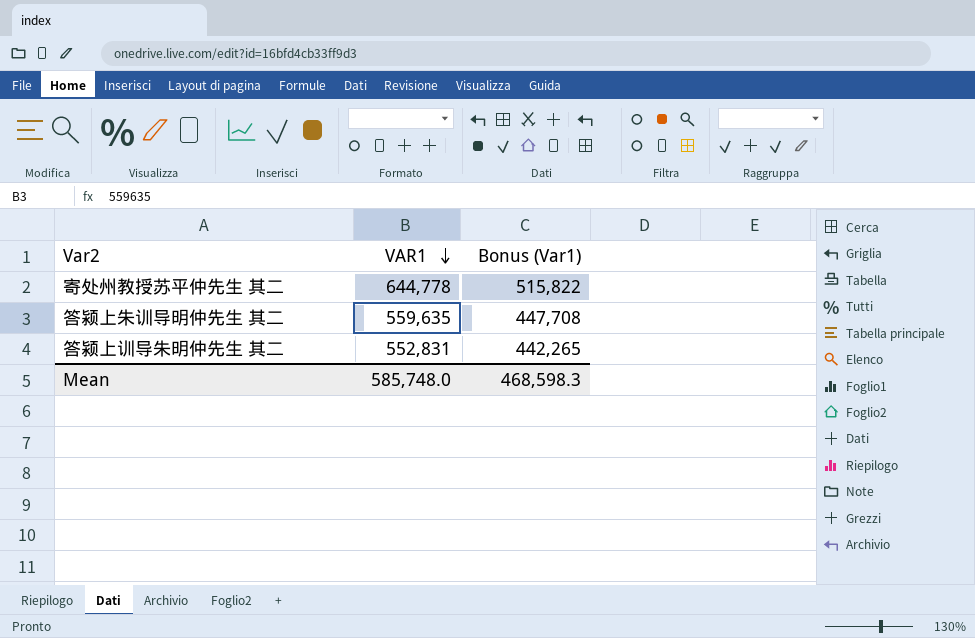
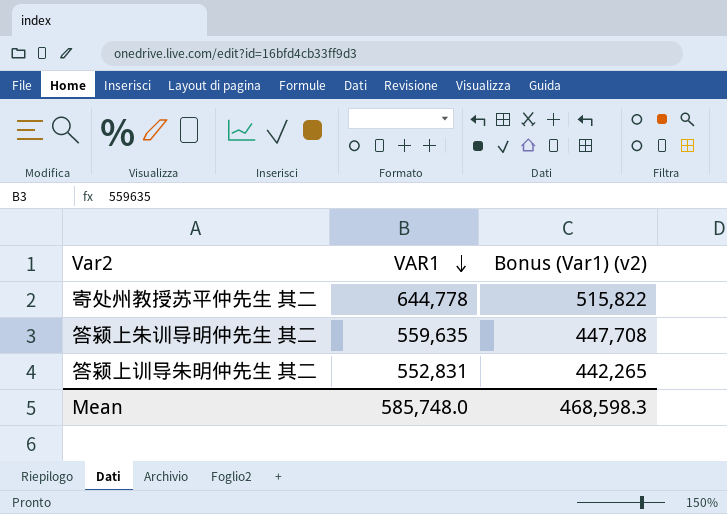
column name: Bonus (Var1) -> Bonus (Var1) (v2)

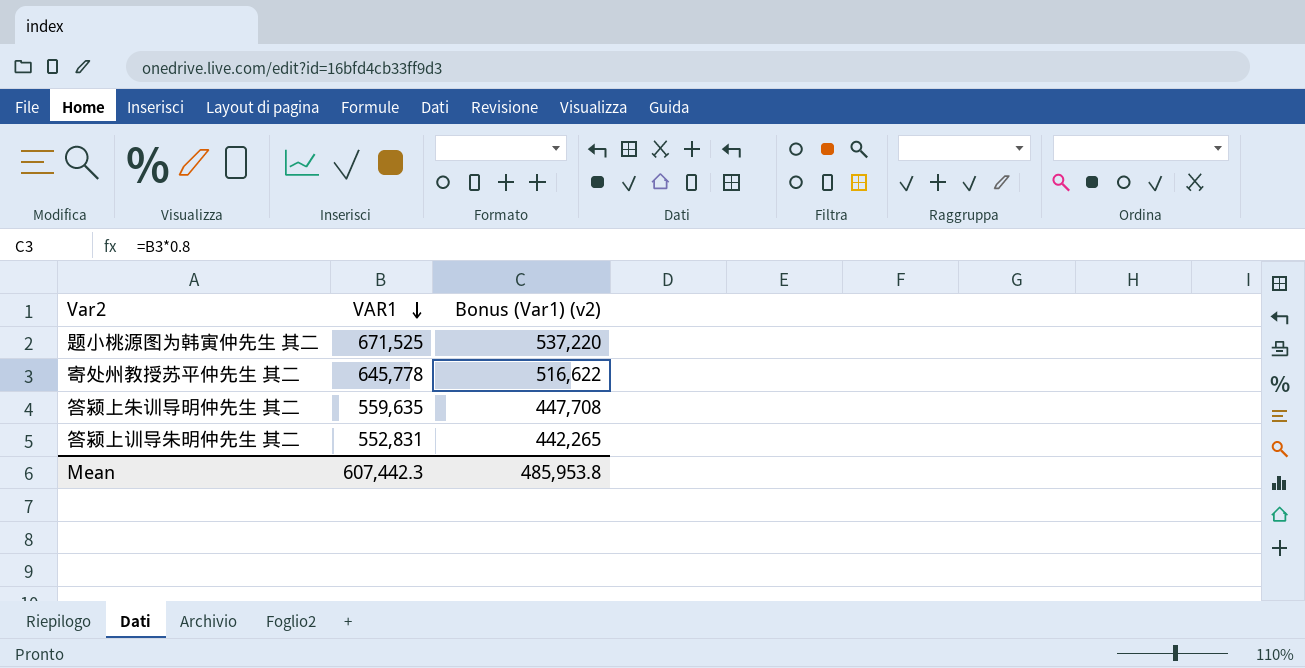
row 题小桃源图为韩寅仲先生 其二: none -> 671,525 | 537,220
寄处州教授苏平仲先生 其二 | VAR1: 644,778 -> 645,778
寄处州教授苏平仲先生 其二 | Bonus (Var1) (v2): 515,822 -> 516,622
Mean | VAR1: 585,748.0 -> 607,442.3
Mean | Bonus (Var1) (v2): 468,598.3 -> 485,953.8

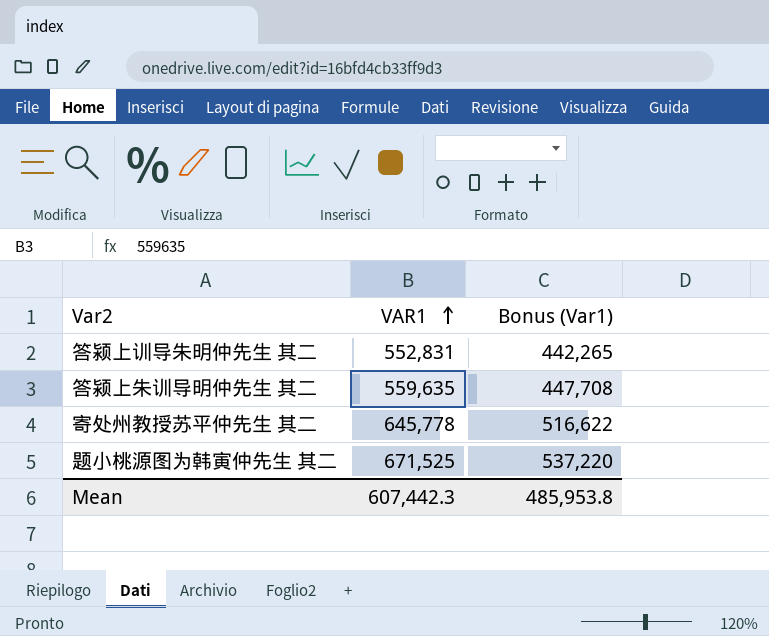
row order: VAR1 descending -> VAR1 ascending
column name: Bonus (Var1) (v2) -> Bonus (Var1)

